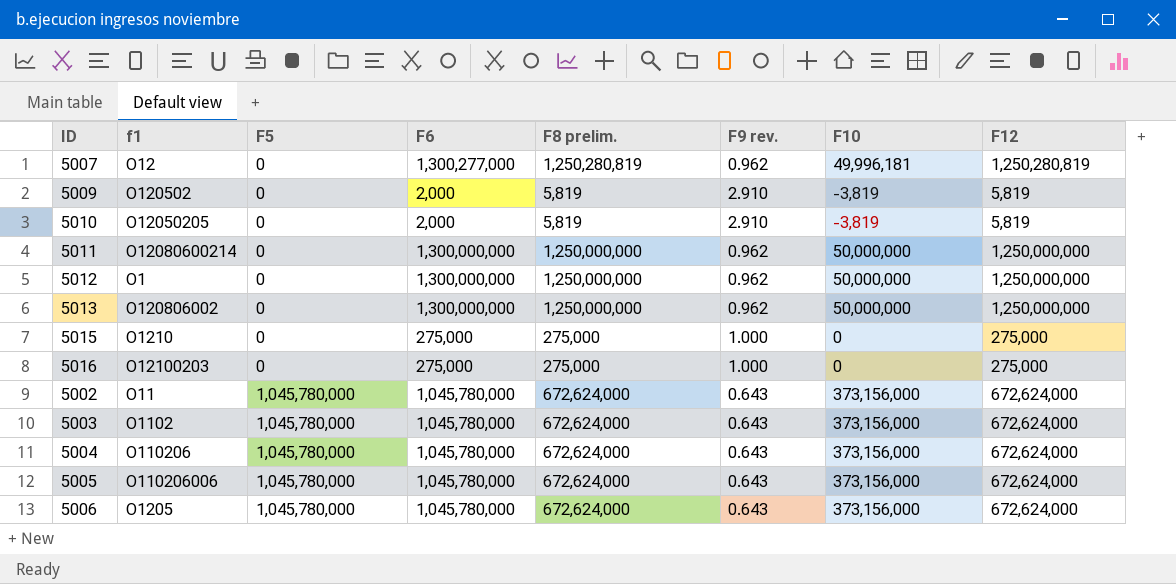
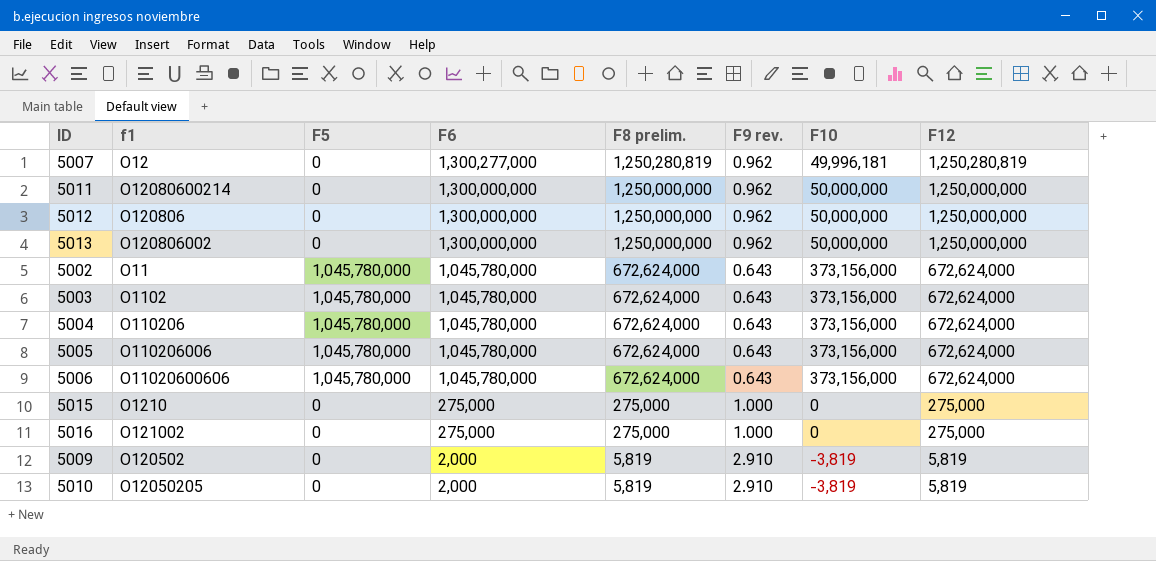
row order: F5 ascending -> F6 descending
5012 | f1: O1 -> O120806
5006 | f1: O1205 -> O11020600606
5016 | f1: O12100203 -> O121002

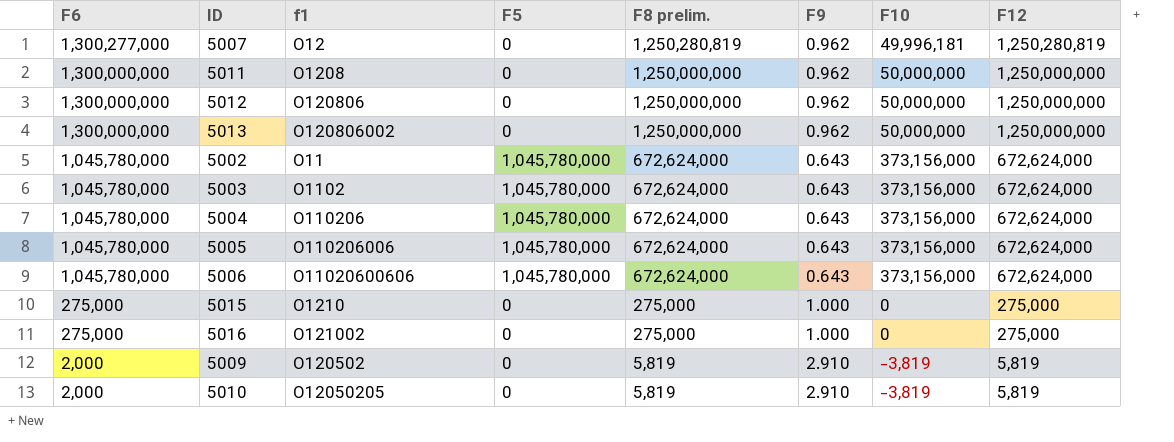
column F6 | position: 4 -> 1
column name: F9 rev. -> F9
5011 | f1: O12080600214 -> O1208

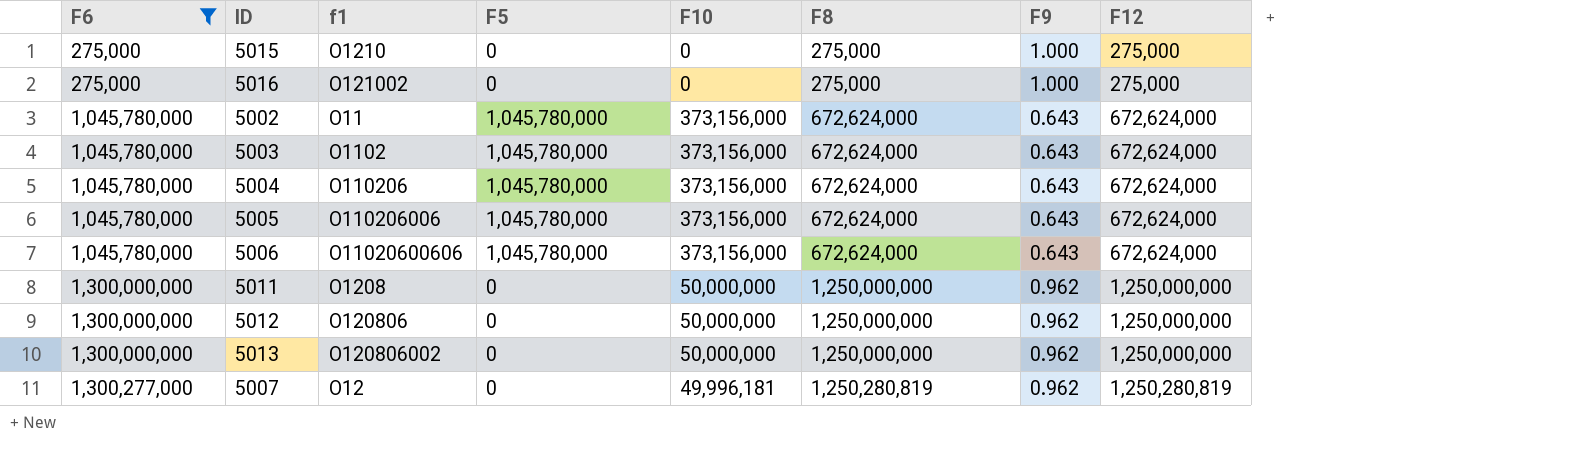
filter: none -> F6 != 2,000
row order: F6 descending -> F6 ascending
column F10 | position: 7 -> 5
column name: F8 prelim. -> F8

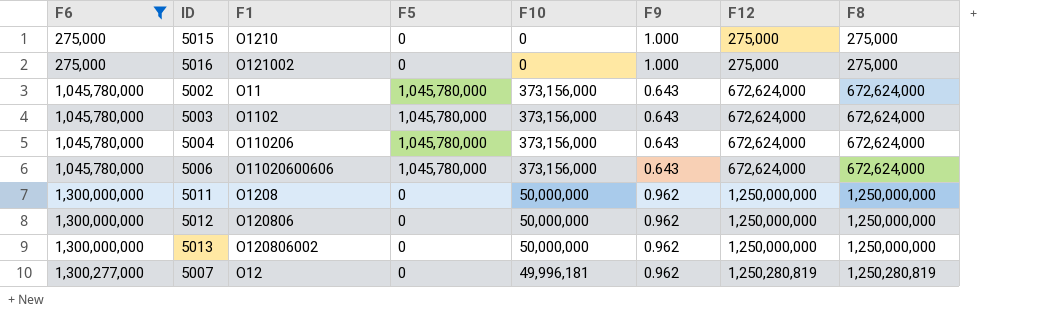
column name: f1 -> F1
column F8 | position: 6 -> 8
row 5005: 1,045,780,000 | O110206006 | 1,045,780,000 | 373,156,000 | 672,624,000 | 0.643 | 672,624,000 -> none

